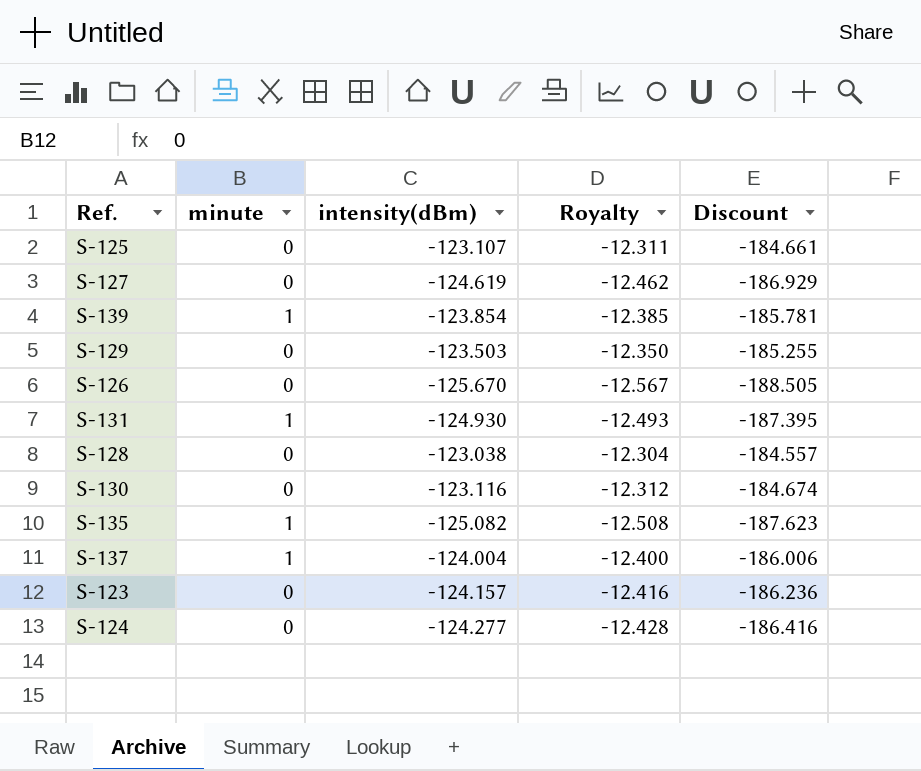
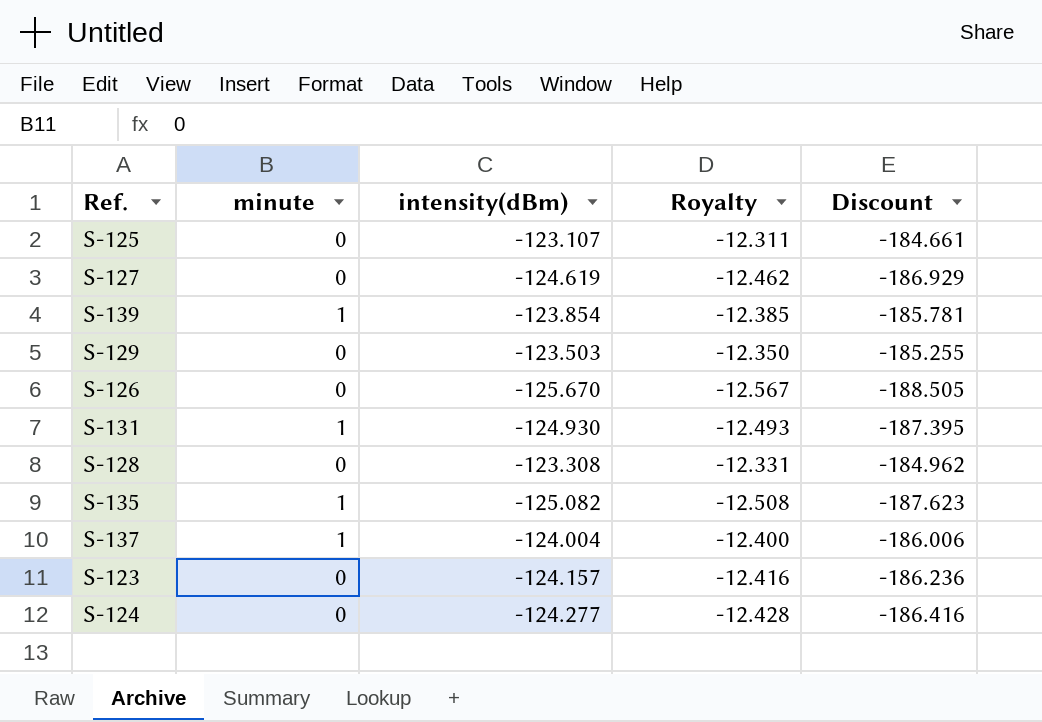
row S-130: 0 | -123.116 | -12.312 | -184.674 -> none
S-128 | intensity(dBm): -123.038 -> -123.308
S-128 | Royalty: -12.304 -> -12.331
S-128 | Discount: -184.557 -> -184.962

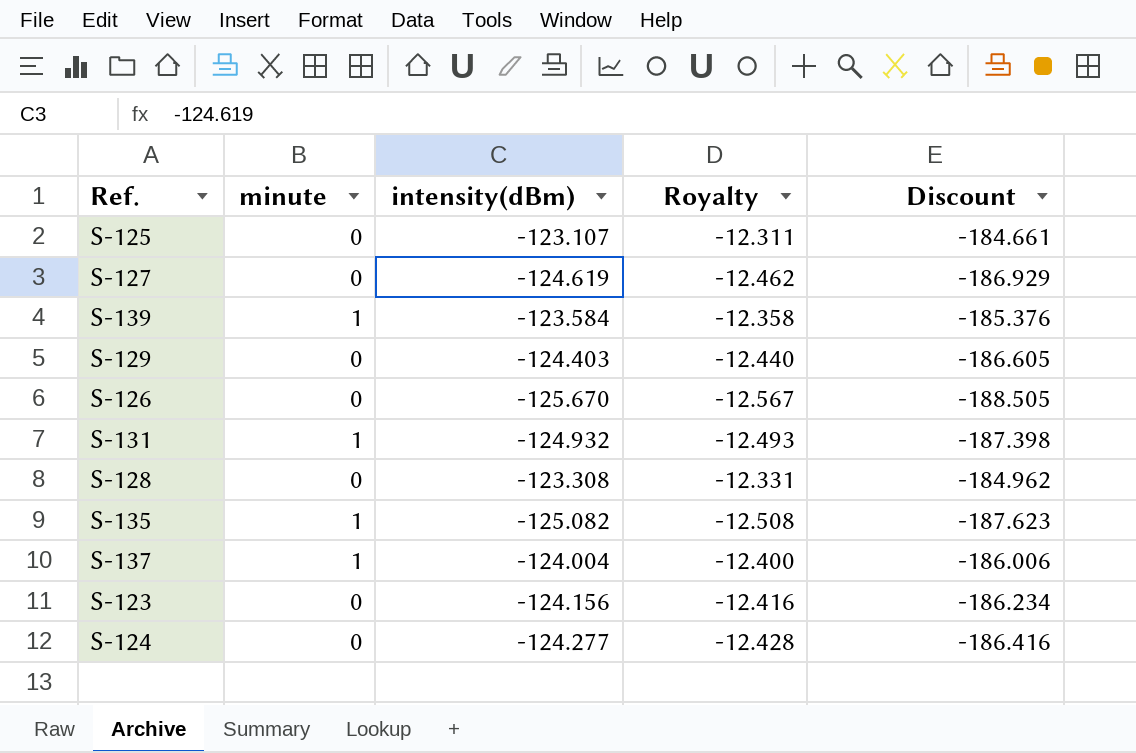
S-139 | intensity(dBm): -123.854 -> -123.584
S-139 | Royalty: -12.385 -> -12.358
S-139 | Discount: -185.781 -> -185.376
S-129 | intensity(dBm): -123.503 -> -124.403
S-129 | Royalty: -12.350 -> -12.440
S-129 | Discount: -185.255 -> -186.605
S-131 | intensity(dBm): -124.930 -> -124.932
S-131 | Discount: -187.395 -> -187.398
S-123 | intensity(dBm): -124.157 -> -124.156
S-123 | Discount: -186.236 -> -186.234

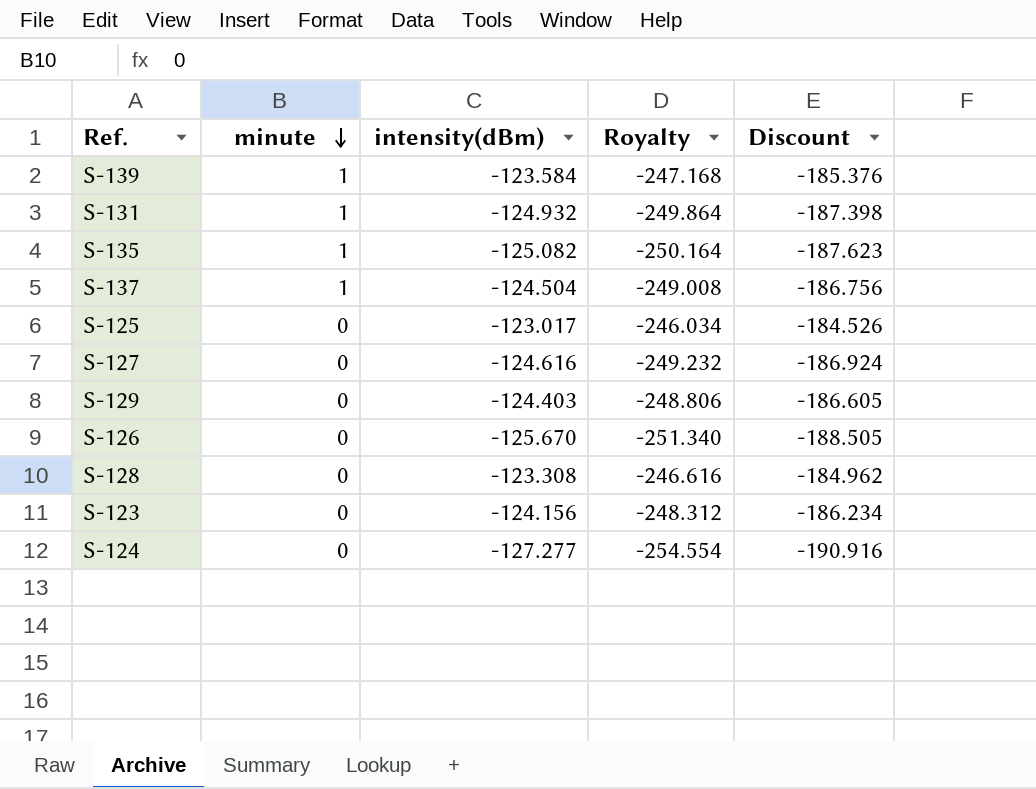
row order: none -> minute descending
column Royalty | formula: [intensity(dBm)] * 0.1 -> [intensity(dBm)] * 2
S-137 | intensity(dBm): -124.004 -> -124.504
S-137 | Discount: -186.006 -> -186.756
S-125 | intensity(dBm): -123.107 -> -123.017
S-125 | Discount: -184.661 -> -184.526
S-127 | intensity(dBm): -124.619 -> -124.616
S-127 | Discount: -186.929 -> -186.924
S-124 | intensity(dBm): -124.277 -> -127.277
S-124 | Discount: -186.416 -> -190.916

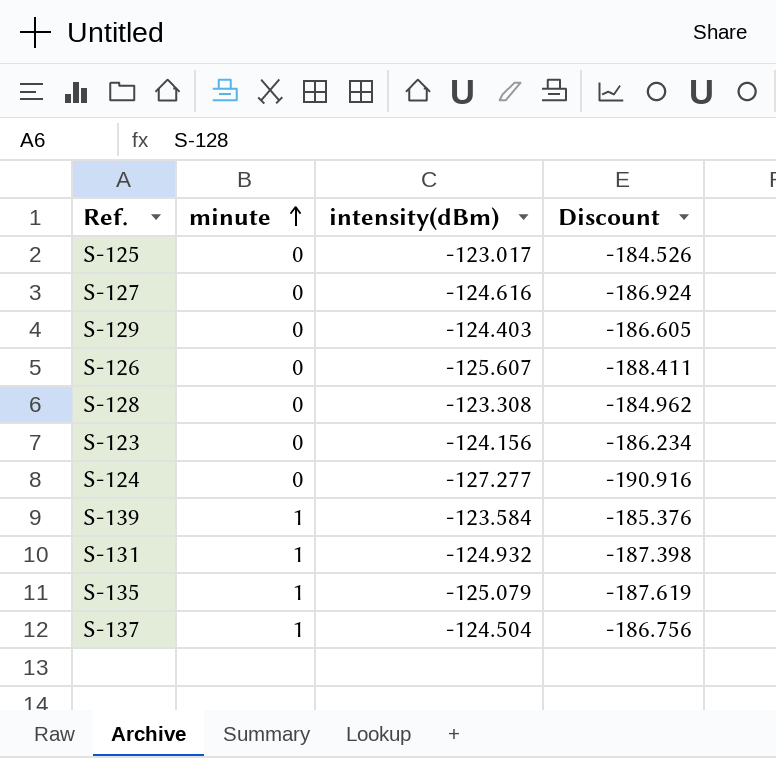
row order: minute descending -> minute ascending
column Royalty | formula: [intensity(dBm)] * 2 -> none
S-126 | intensity(dBm): -125.670 -> -125.607
S-126 | Discount: -188.505 -> -188.411
S-135 | intensity(dBm): -125.082 -> -125.079
S-135 | Discount: -187.623 -> -187.619

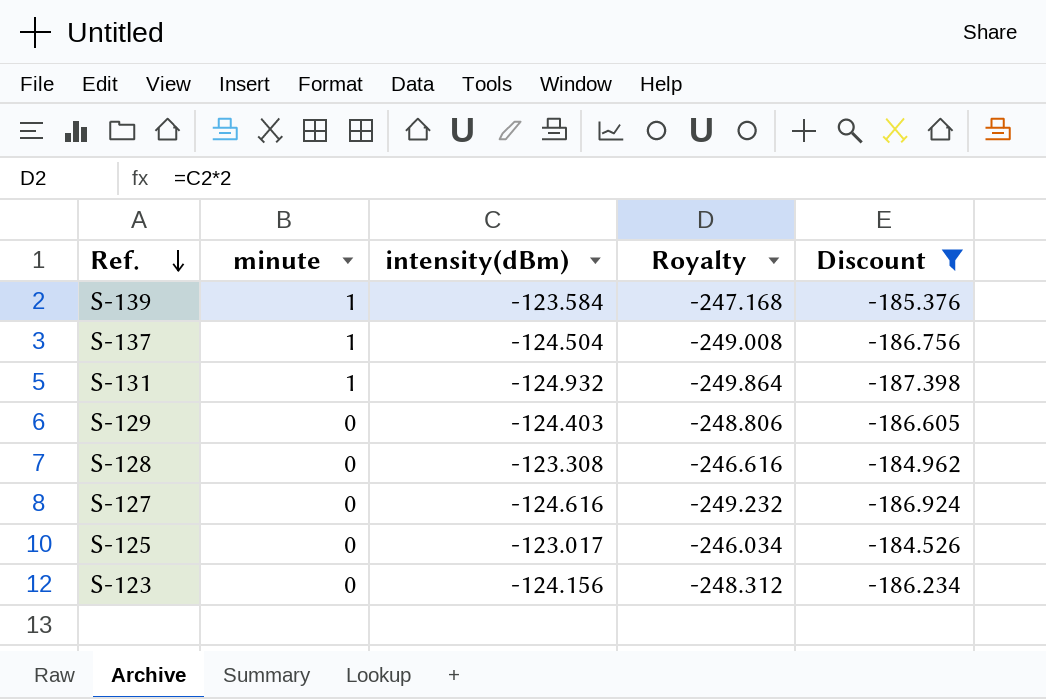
filter: none -> Discount >= -187.398
row order: minute ascending -> Ref. descending
column Royalty | formula: none -> [intensity(dBm)] * 2

